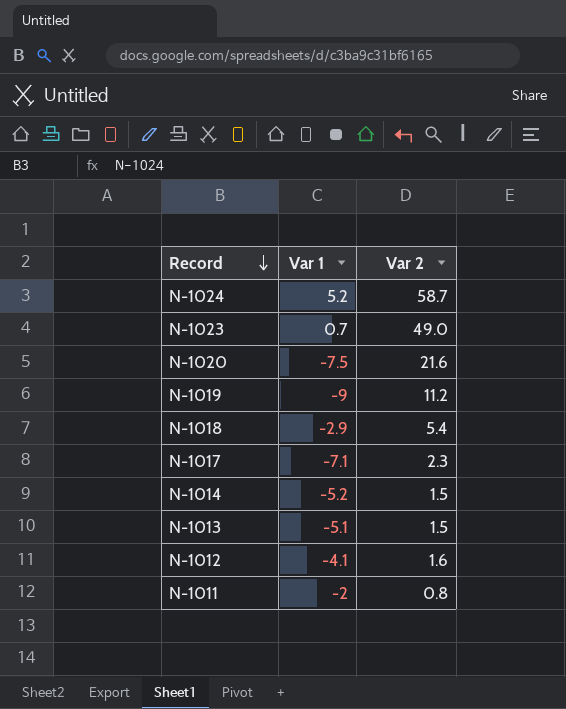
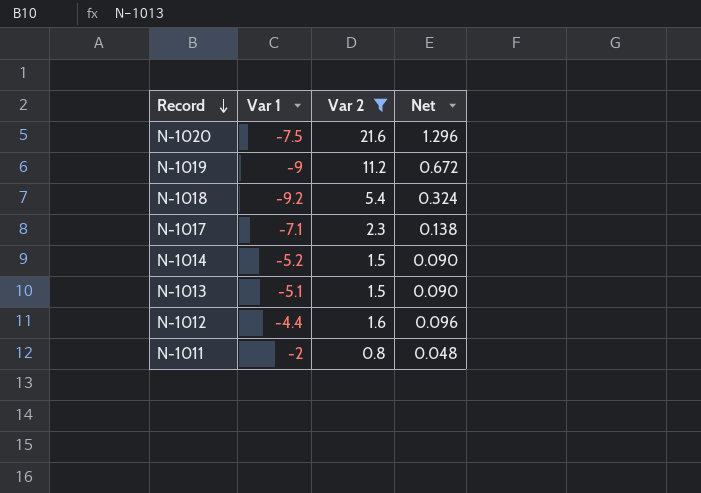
filter: none -> Var 2 <= 21.6
column Net | formula: none -> [Var 2] * 0.06
N-1018 | Var 1: -2.9 -> -9.2
N-1012 | Var 1: -4.1 -> -4.4

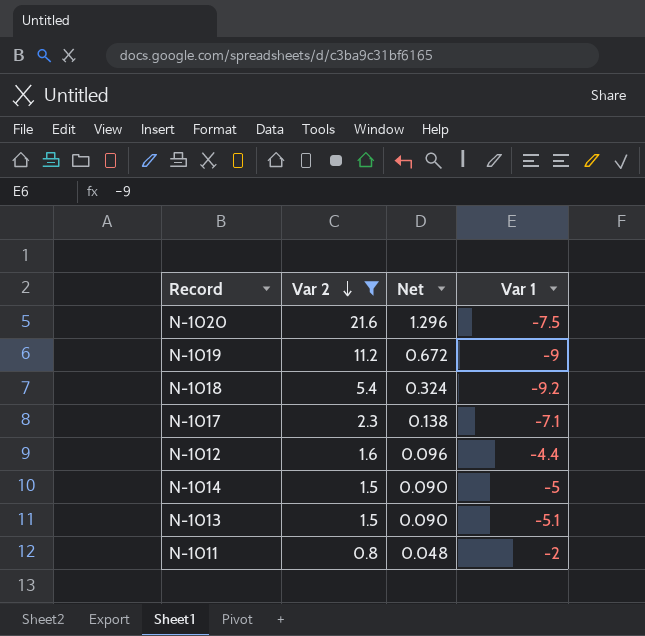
row order: Record descending -> Var 2 descending
column Var 1 | position: 2 -> 4
N-1014 | Var 1: -5.2 -> -5

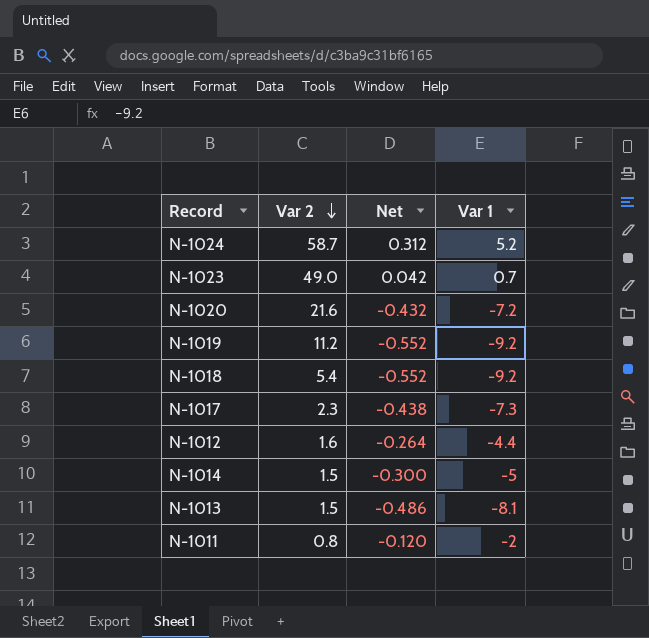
filter: Var 2 <= 21.6 -> none
column Net | formula: [Var 2] * 0.06 -> [Var 1] * 0.06
N-1020 | Var 1: -7.5 -> -7.2
N-1019 | Var 1: -9 -> -9.2
N-1017 | Var 1: -7.1 -> -7.3
N-1013 | Var 1: -5.1 -> -8.1

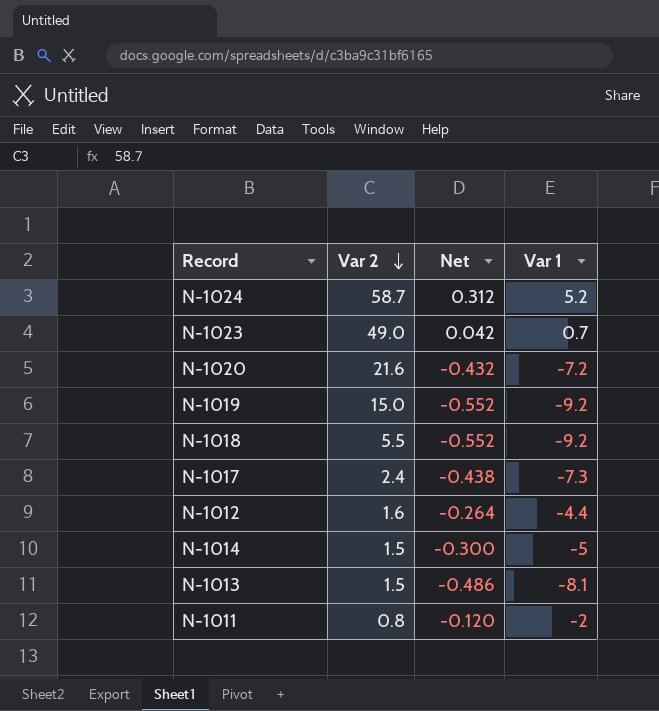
N-1019 | Var 2: 11.2 -> 15.0
N-1018 | Var 2: 5.4 -> 5.5
N-1017 | Var 2: 2.3 -> 2.4

